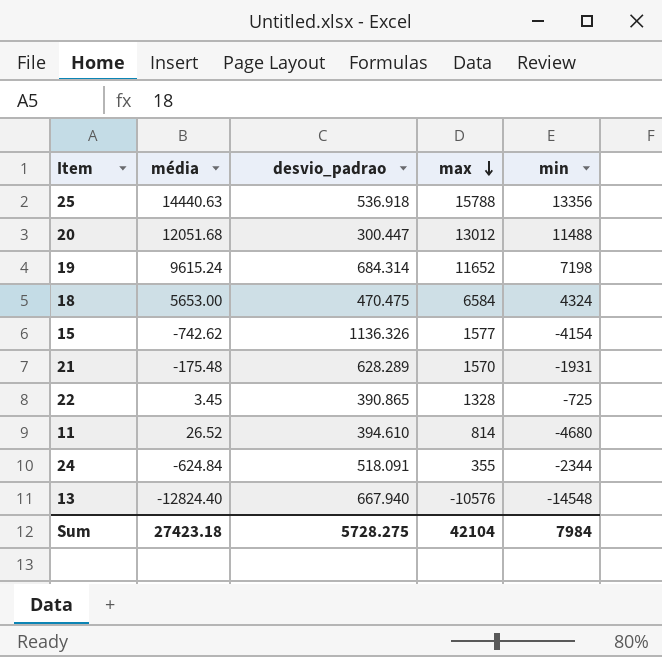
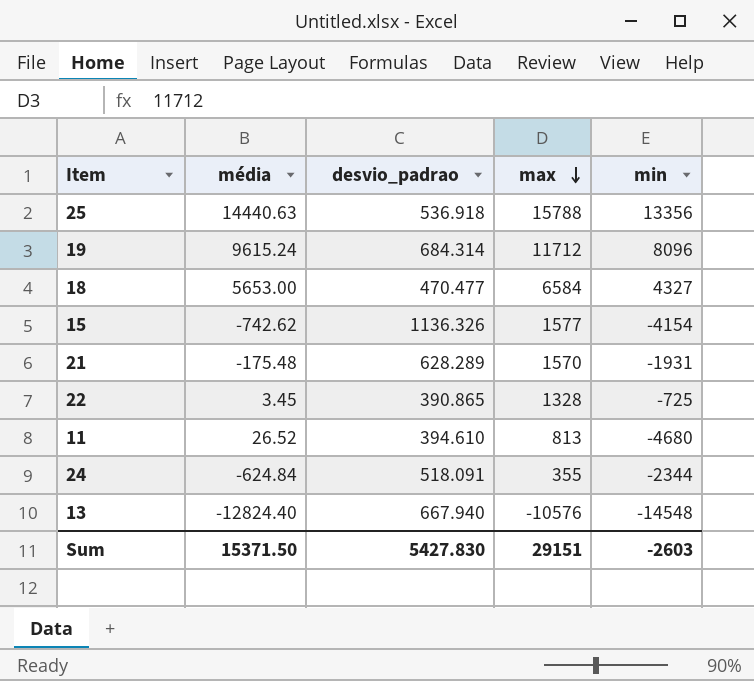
row 20: 12051.68 | 300.447 | 13012 | 11488 -> none
19 | max: 11652 -> 11712
19 | min: 7198 -> 8096
18 | desvio_padrao: 470.475 -> 470.477
18 | min: 4324 -> 4327
11 | max: 814 -> 813
Sum | média: 27423.18 -> 15371.50
Sum | desvio_padrao: 5728.275 -> 5427.830
Sum | max: 42104 -> 29151
Sum | min: 7984 -> -2603

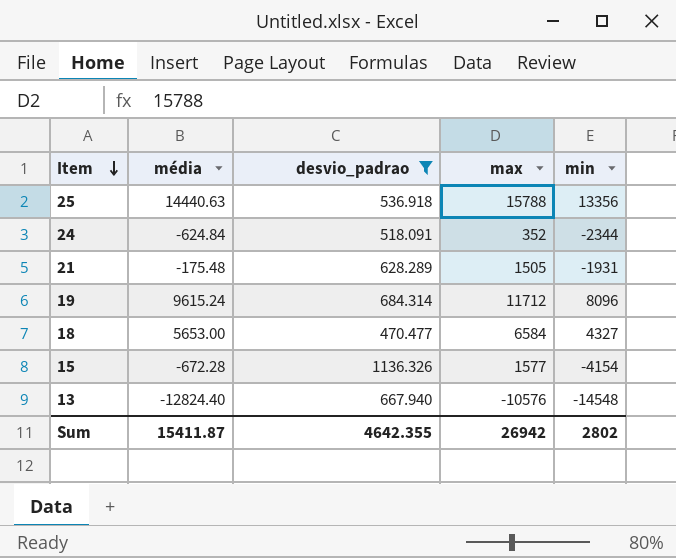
filter: none -> desvio_padrao >= 470.477
row order: max descending -> Item descending
24 | max: 355 -> 352
21 | max: 1570 -> 1505
15 | média: -742.62 -> -672.28
Sum | média: 15371.50 -> 15411.87
Sum | desvio_padrao: 5427.830 -> 4642.355
Sum | max: 29151 -> 26942
Sum | min: -2603 -> 2802

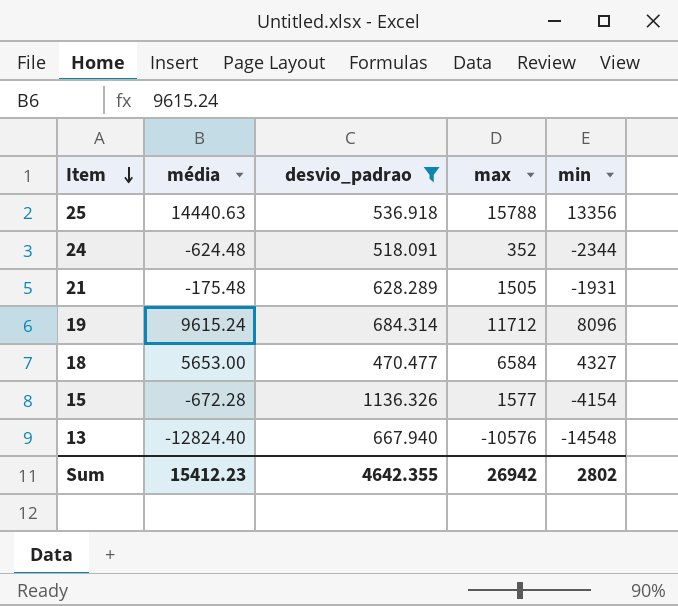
24 | média: -624.84 -> -624.48
Sum | média: 15411.87 -> 15412.23

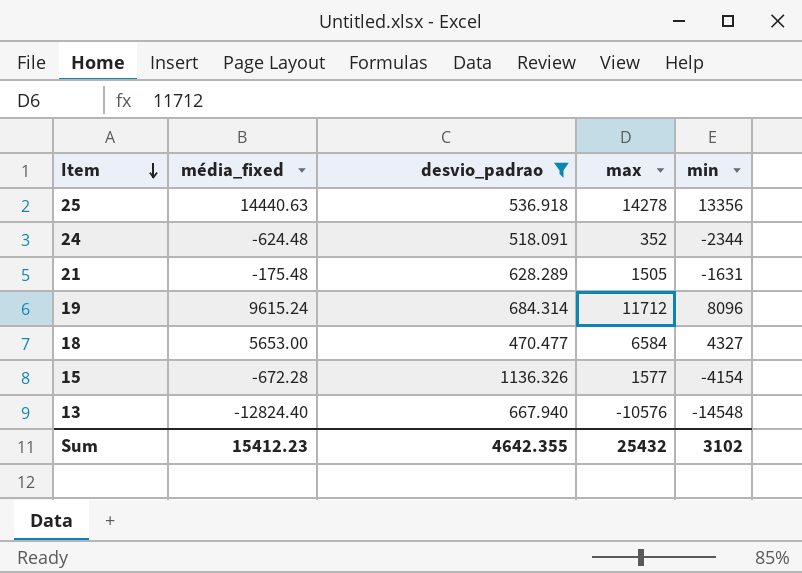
column name: média -> média_fixed
25 | max: 15788 -> 14278
21 | min: -1931 -> -1631
Sum | max: 26942 -> 25432
Sum | min: 2802 -> 3102

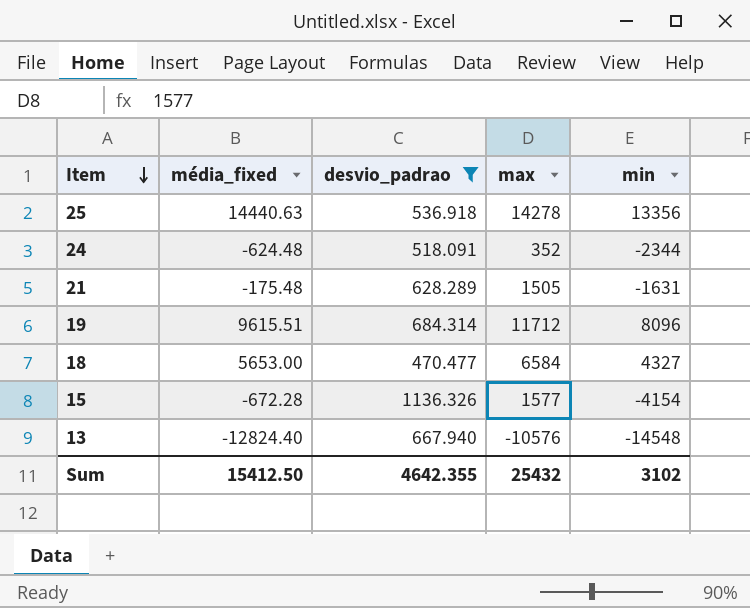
19 | média_fixed: 9615.24 -> 9615.51
Sum | média_fixed: 15412.23 -> 15412.50

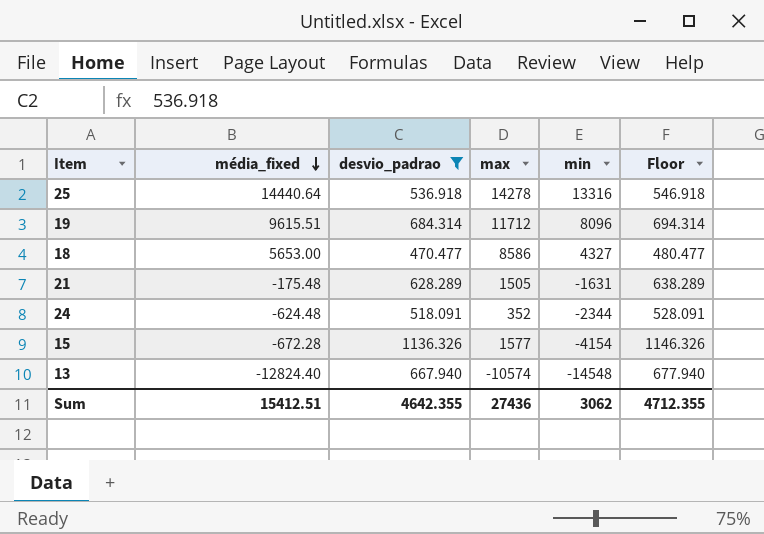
row order: Item descending -> média_fixed descending
column Floor | formula: none -> [desvio_padrao] + 10
25 | média_fixed: 14440.63 -> 14440.64
25 | min: 13356 -> 13316
18 | max: 6584 -> 8586
13 | max: -10576 -> -10574
Sum | média_fixed: 15412.50 -> 15412.51
Sum | max: 25432 -> 27436
Sum | min: 3102 -> 3062

